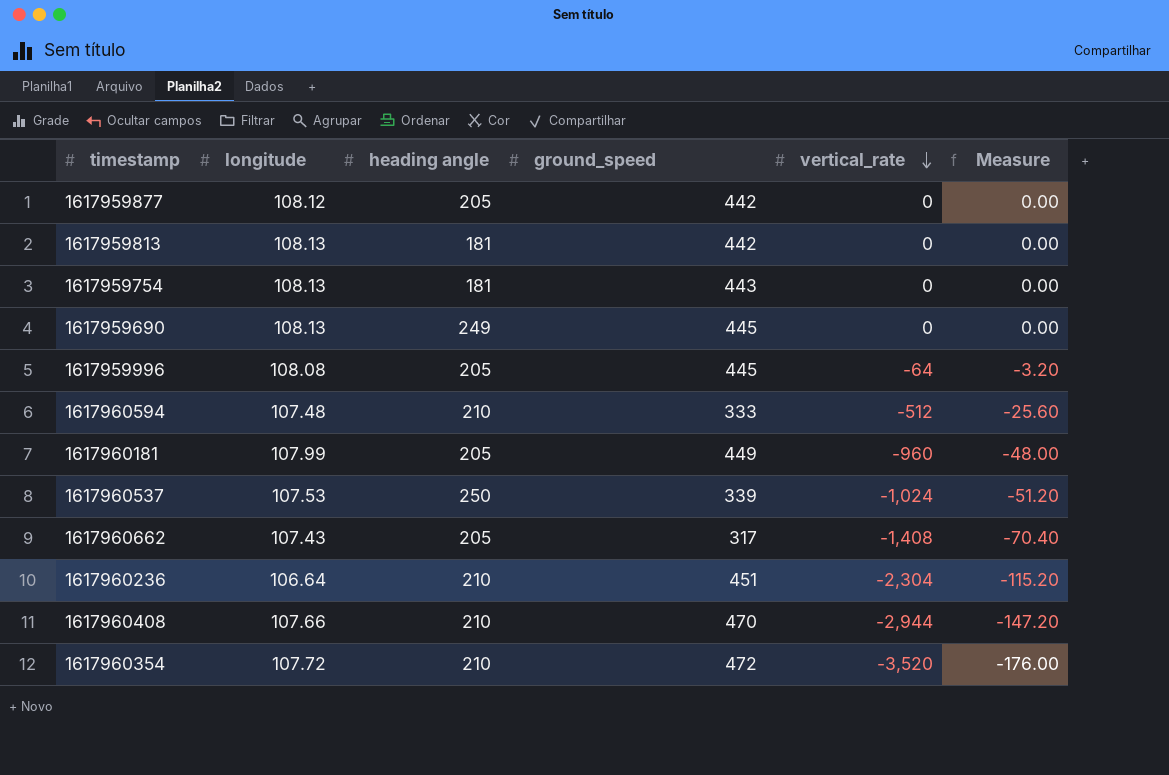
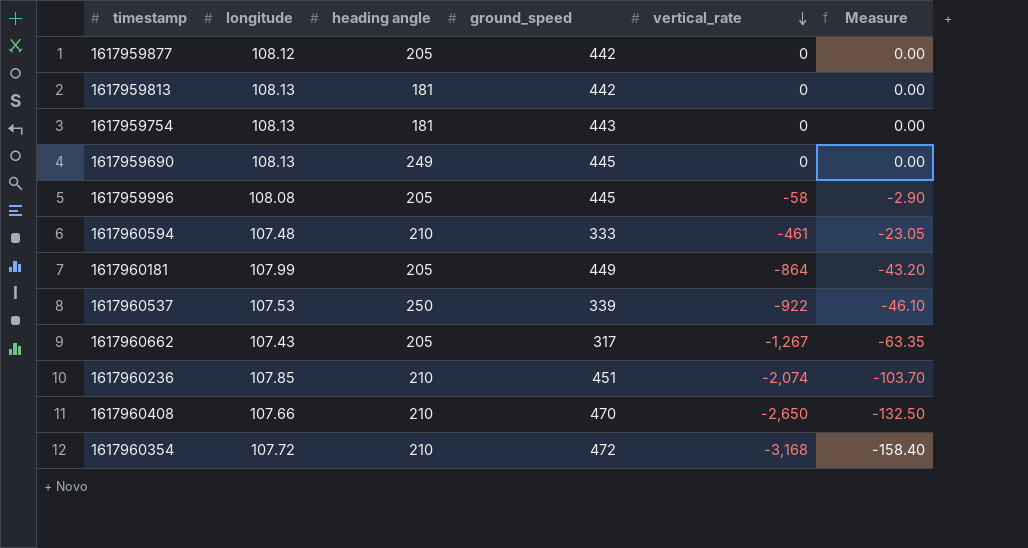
1617959996 | vertical_rate: -64 -> -58
1617959996 | Measure: -3.20 -> -2.90
1617960594 | vertical_rate: -512 -> -461
1617960594 | Measure: -25.60 -> -23.05
1617960181 | vertical_rate: -960 -> -864
1617960181 | Measure: -48.00 -> -43.20
1617960537 | vertical_rate: -1,024 -> -922
1617960537 | Measure: -51.20 -> -46.10
1617960662 | vertical_rate: -1,408 -> -1,267
1617960662 | Measure: -70.40 -> -63.35
1617960236 | longitude: 106.64 -> 107.85
1617960236 | vertical_rate: -2,304 -> -2,074
1617960236 | Measure: -115.20 -> -103.70
1617960408 | vertical_rate: -2,944 -> -2,650
1617960408 | Measure: -147.20 -> -132.50
1617960354 | vertical_rate: -3,520 -> -3,168
1617960354 | Measure: -176.00 -> -158.40

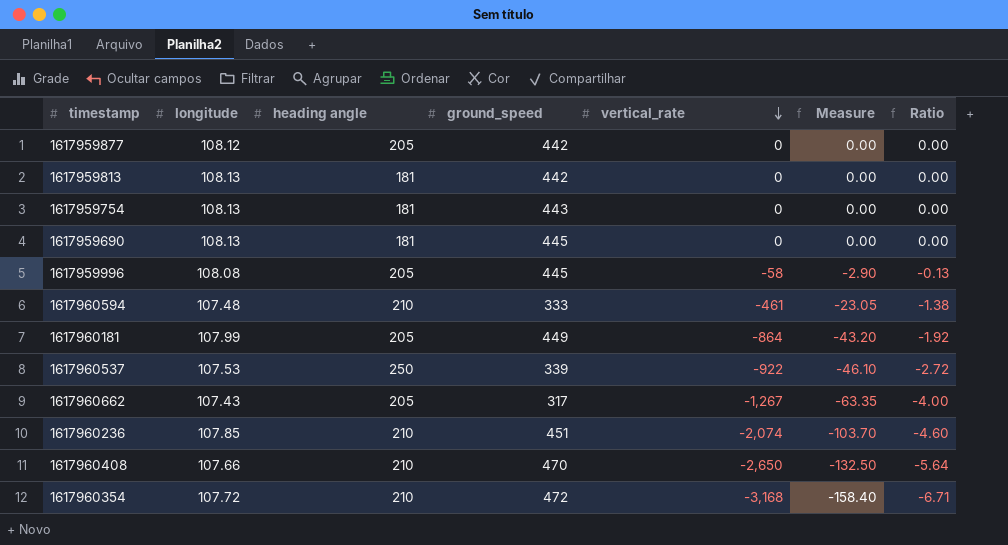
column Ratio | formula: none -> [vertical_rate] / [ground_speed]
1617959690 | heading angle: 249 -> 181

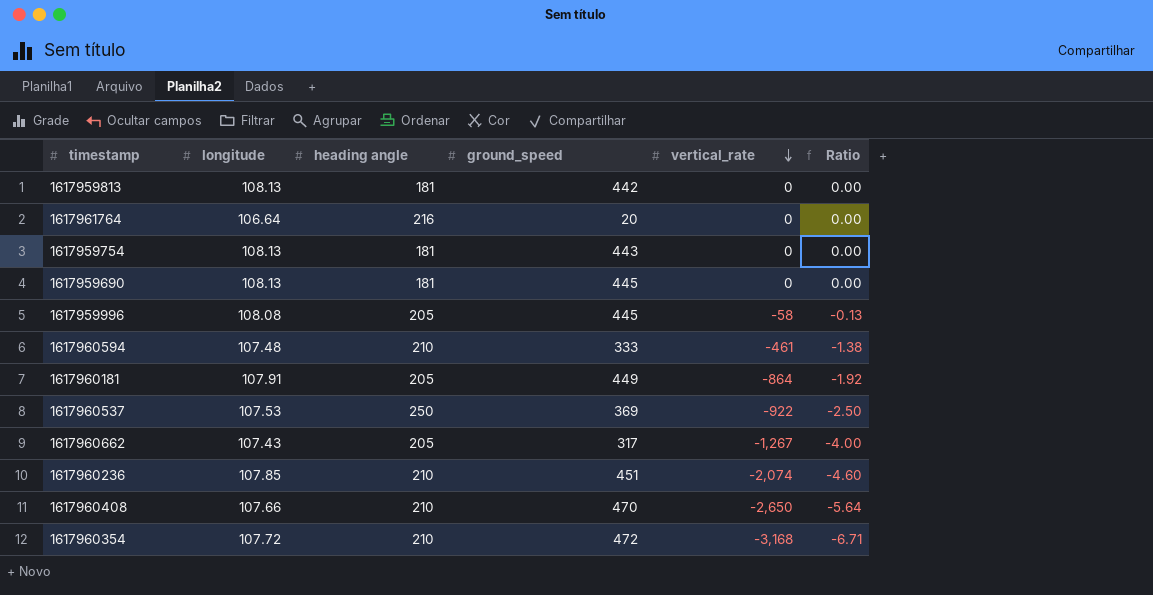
column Measure | formula: [vertical_rate] * 0.05 -> none
row 1617959877: 108.12 | 205 | 442 | 0 | 0.00 | 0.00 -> none
row 1617961764: none -> 106.64 | 216 | 20 | 0 | 0.00
1617960181 | longitude: 107.99 -> 107.91
1617960537 | ground_speed: 339 -> 369
1617960537 | Ratio: -2.72 -> -2.50

